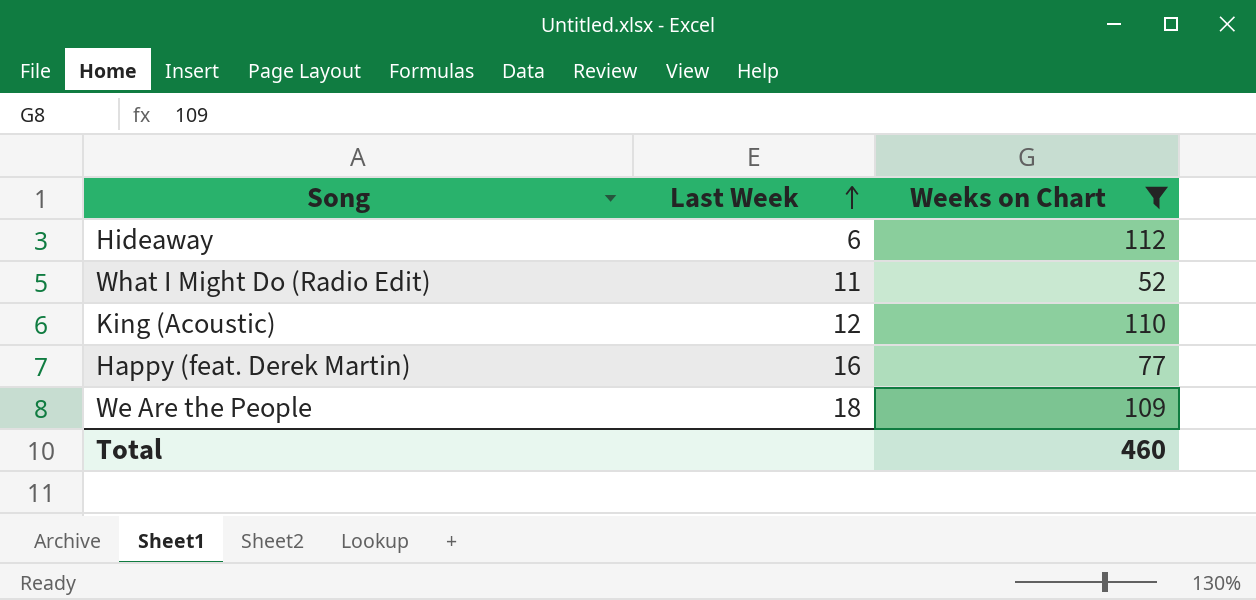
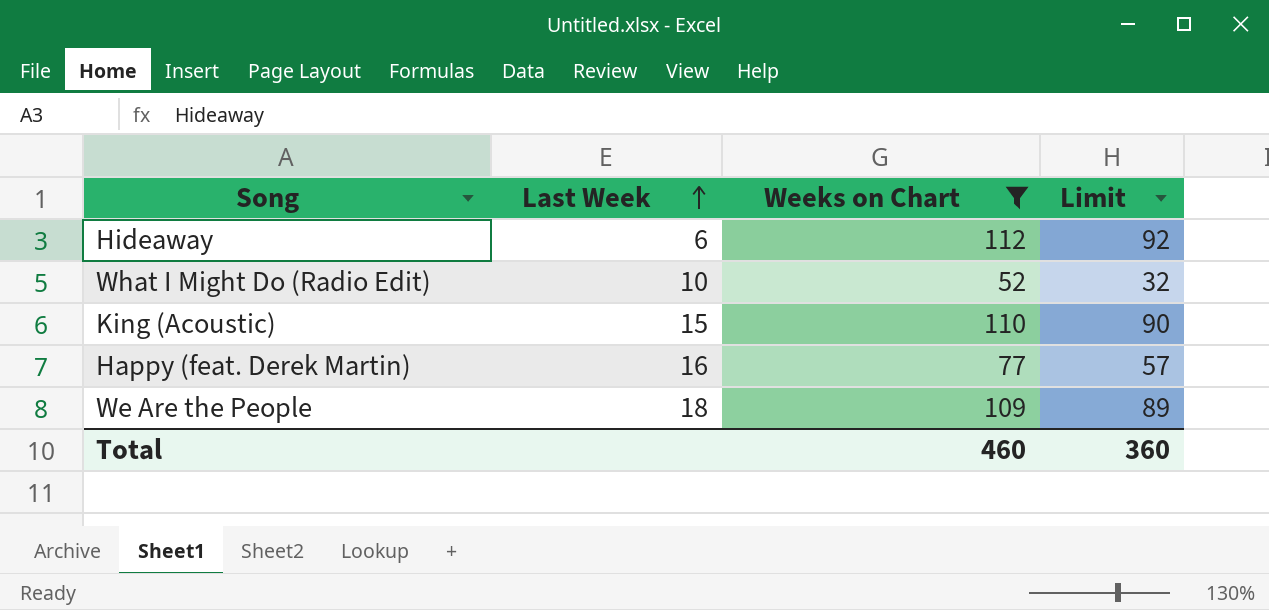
column Limit | formula: none -> [Weeks on Chart] - 20
What I Might Do (Radio Edit) | Last Week: 11 -> 10
King (Acoustic) | Last Week: 12 -> 15

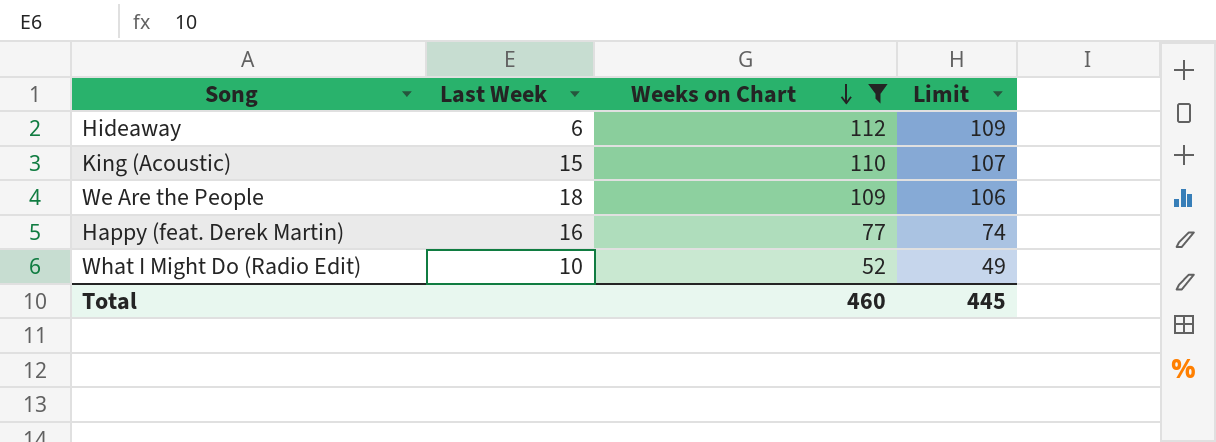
row order: Last Week ascending -> Weeks on Chart descending
column Limit | formula: [Weeks on Chart] - 20 -> [Weeks on Chart] - 3
Total | Limit: 360 -> 445

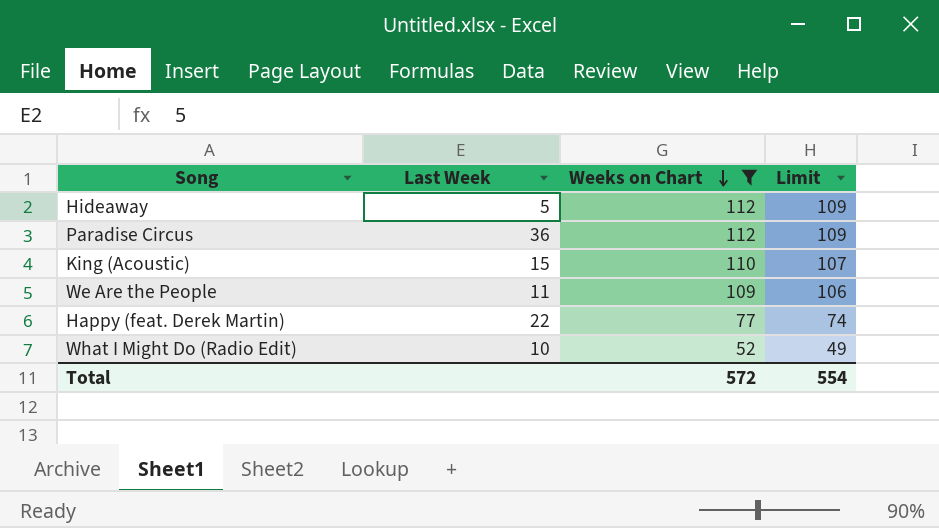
Hideaway | Last Week: 6 -> 5
row Paradise Circus: none -> 36 | 112 | 109
We Are the People | Last Week: 18 -> 11
Happy (feat. Derek Martin) | Last Week: 16 -> 22
Total | Weeks on Chart: 460 -> 572
Total | Limit: 445 -> 554

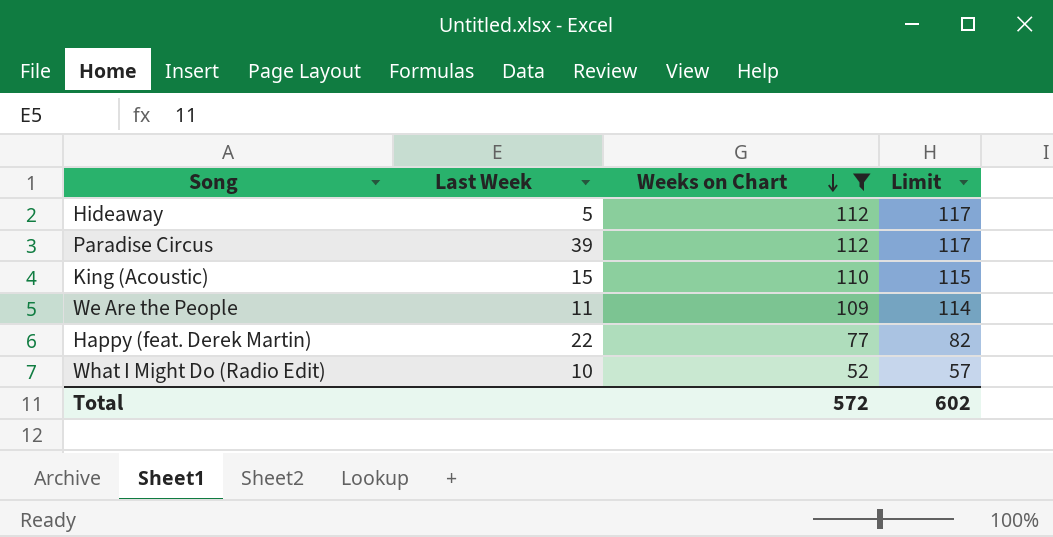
column Limit | formula: [Weeks on Chart] - 3 -> [Weeks on Chart] + 5
Paradise Circus | Last Week: 36 -> 39
Total | Limit: 554 -> 602

